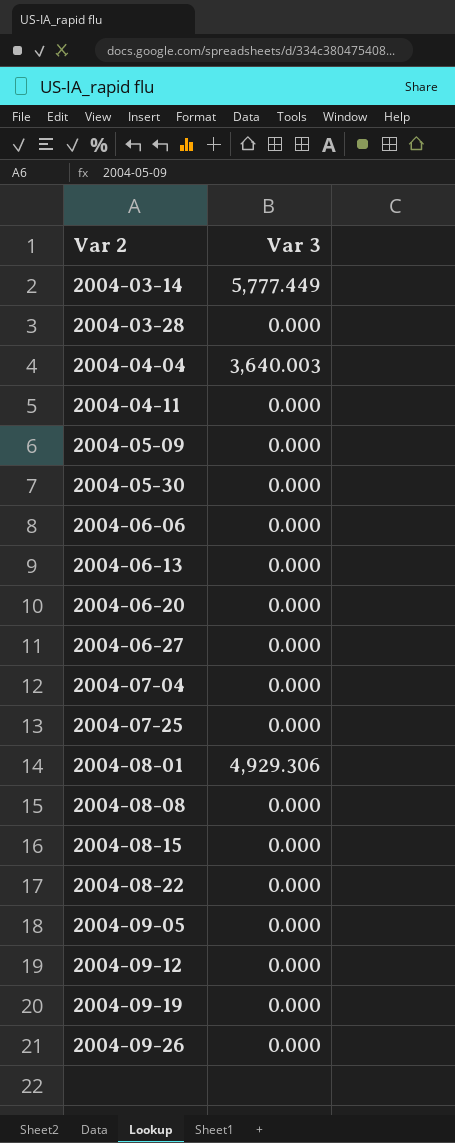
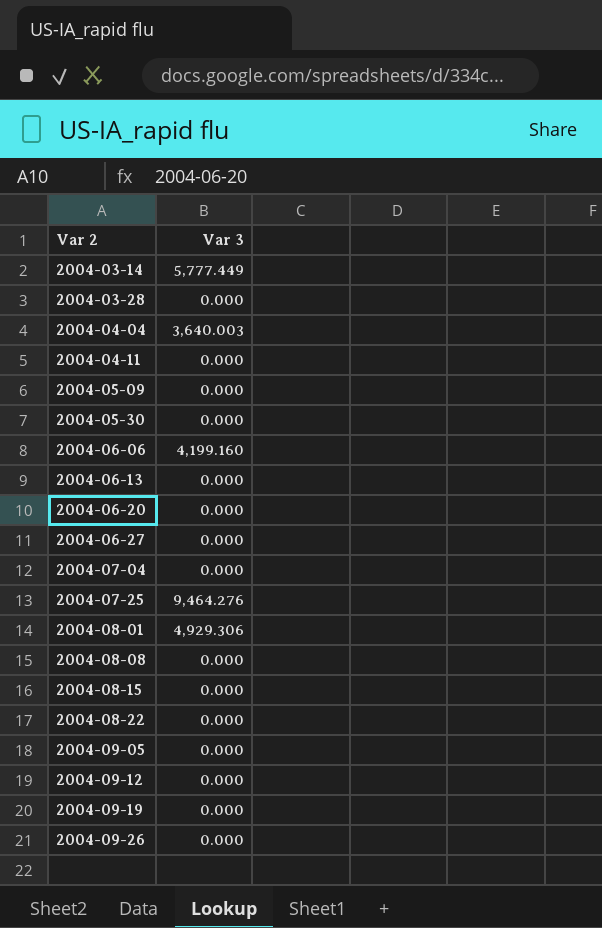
2004-06-06 | Var 3: 0.000 -> 4,199.160
2004-07-25 | Var 3: 0.000 -> 9,464.276

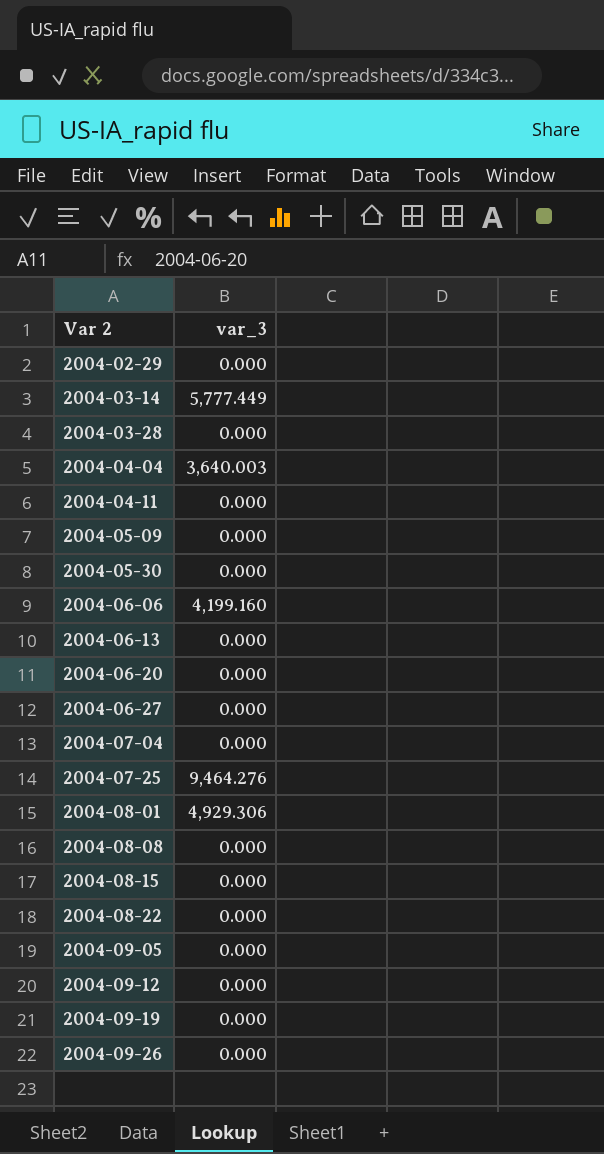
column name: Var 3 -> var_3
row 2004-02-29: none -> 0.000

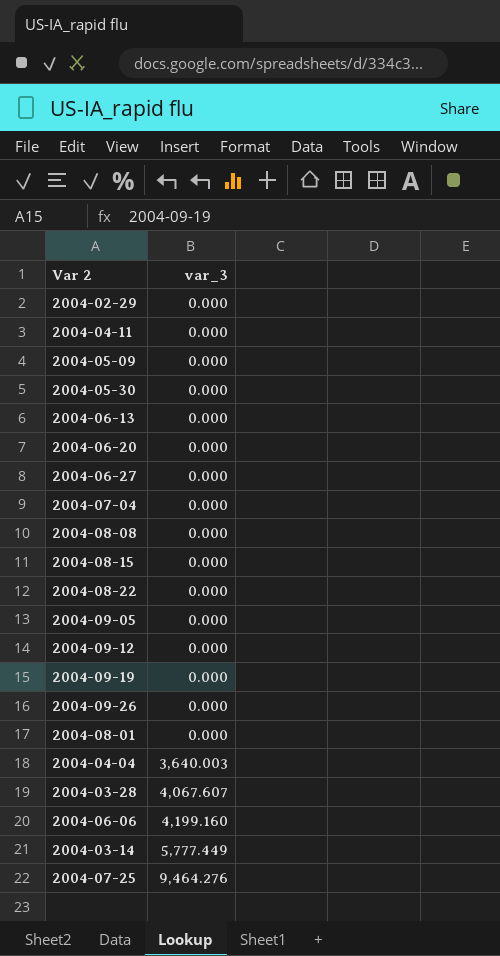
row order: Var 2 ascending -> var_3 ascending
2004-08-01 | var_3: 4,929.306 -> 0.000
2004-03-28 | var_3: 0.000 -> 4,067.607

